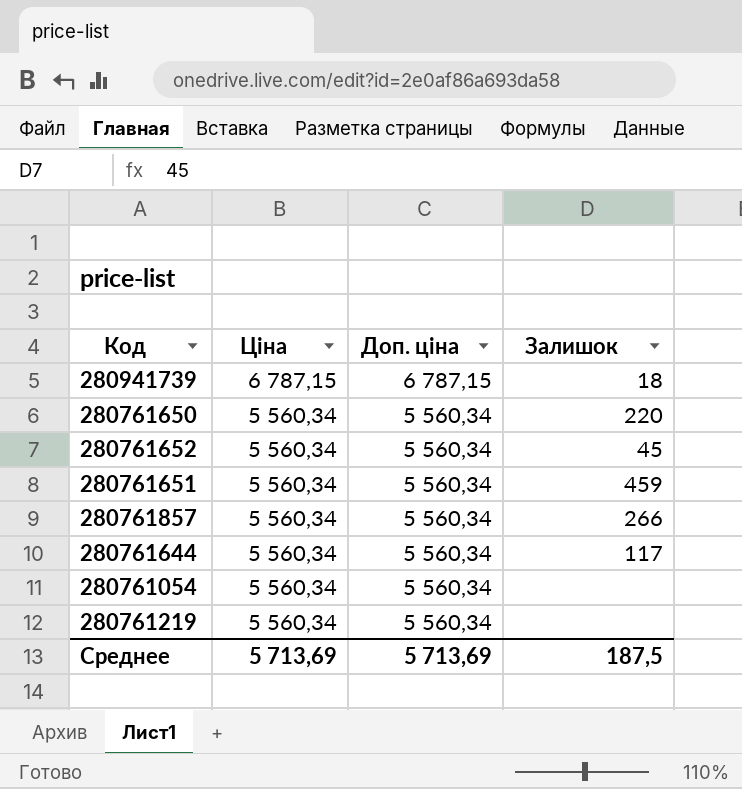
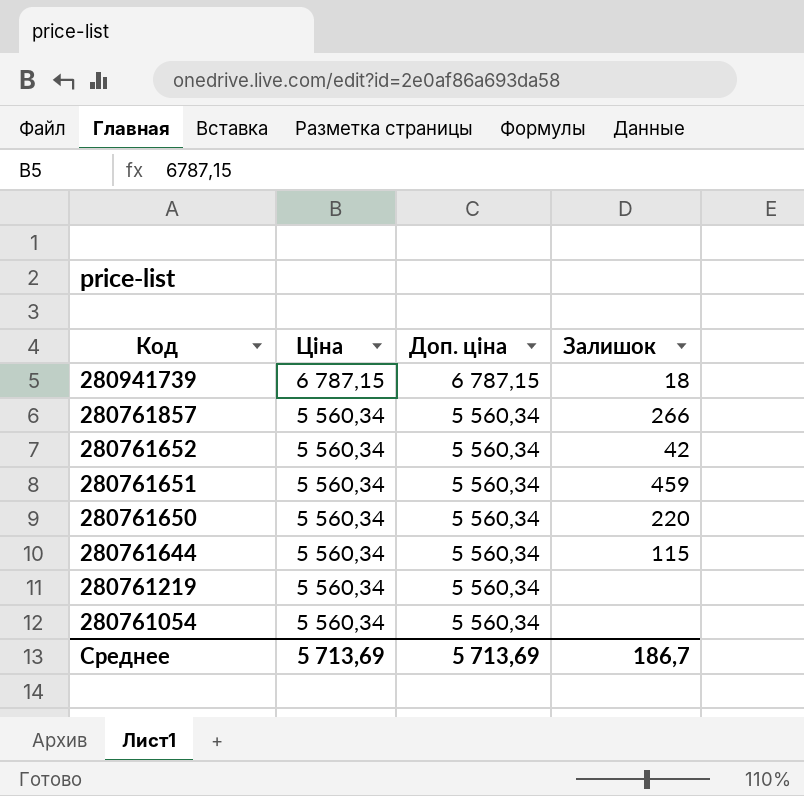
row order: Ціна descending -> Код descending
280761652 | Залишок: 45 -> 42
280761644 | Залишок: 117 -> 115
Среднее | Залишок: 187,5 -> 186,7

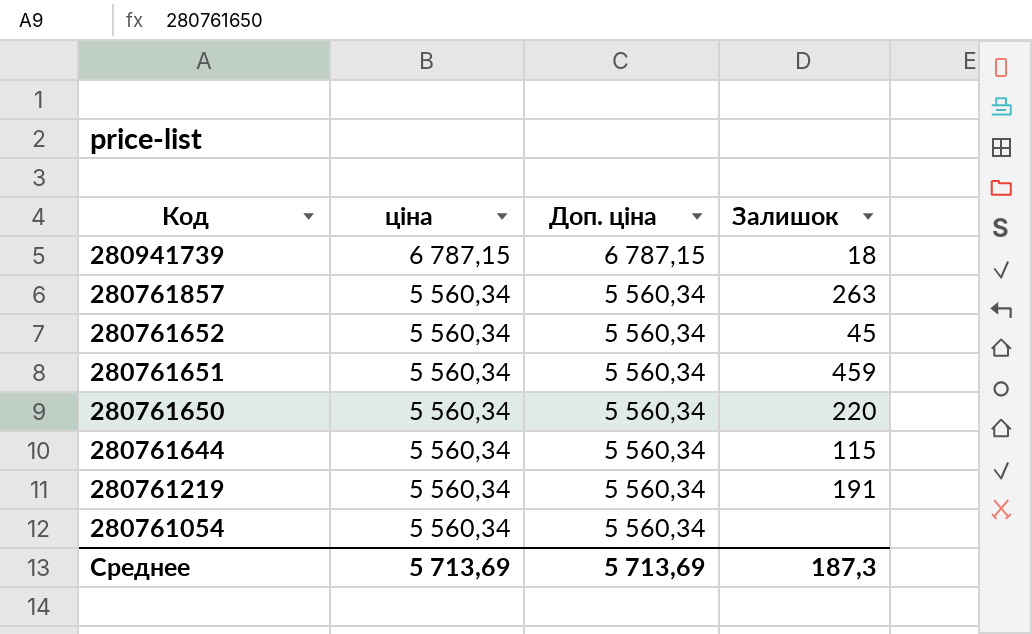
column name: Ціна -> ціна
280761857 | Залишок: 266 -> 263
280761652 | Залишок: 42 -> 45
280761219 | Залишок: none -> 191
Среднее | Залишок: 186,7 -> 187,3

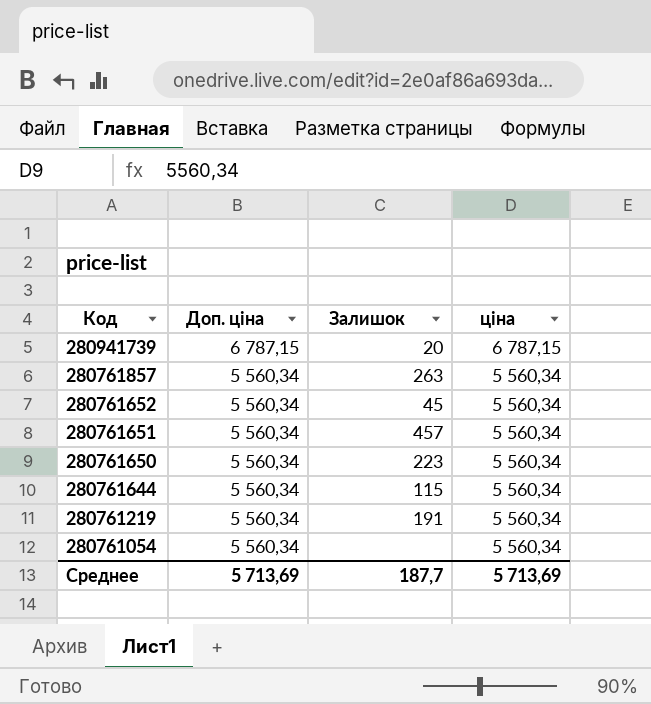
column ціна | position: 2 -> 4
280941739 | Залишок: 18 -> 20
280761651 | Залишок: 459 -> 457
280761650 | Залишок: 220 -> 223
Среднее | Залишок: 187,3 -> 187,7

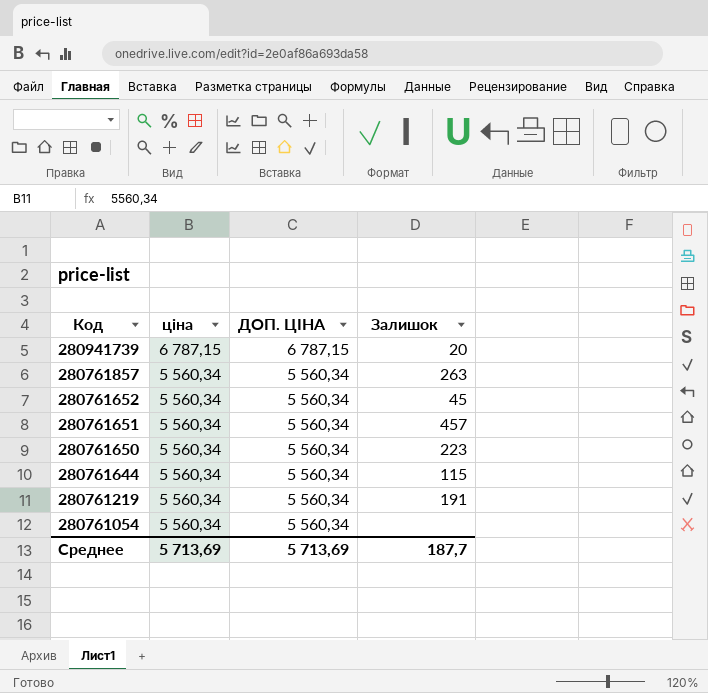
column ціна | position: 4 -> 2
column name: Доп. ціна -> ДОП. ЦІНА

